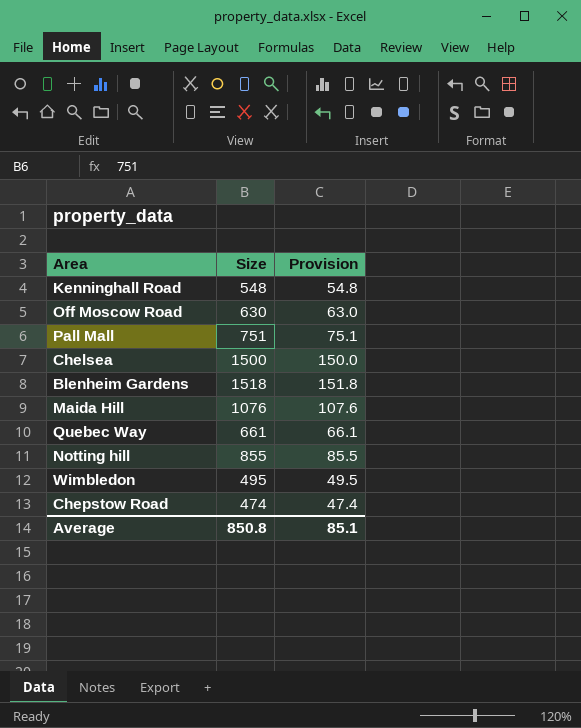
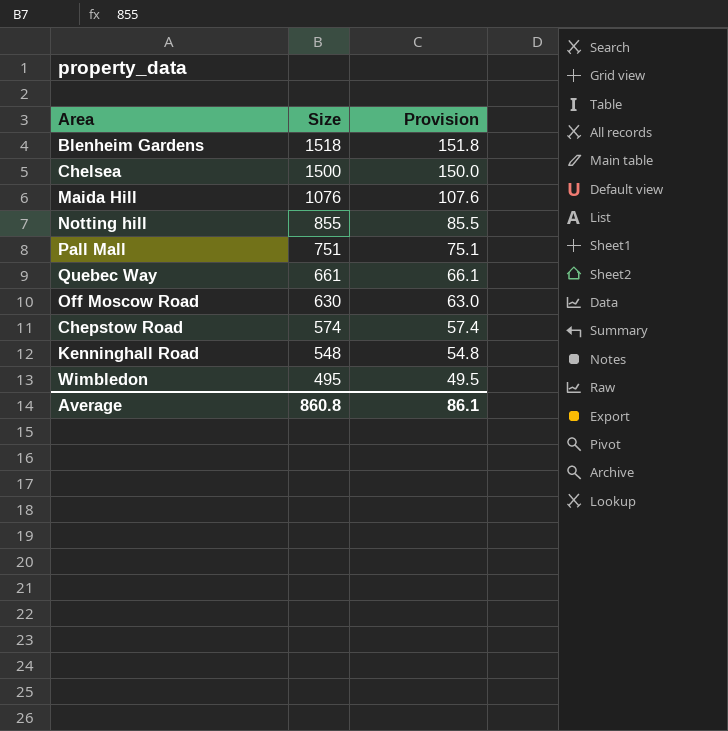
row order: none -> Size descending
Chepstow Road | Size: 474 -> 574
Chepstow Road | Provision: 47.4 -> 57.4
Average | Size: 850.8 -> 860.8
Average | Provision: 85.1 -> 86.1

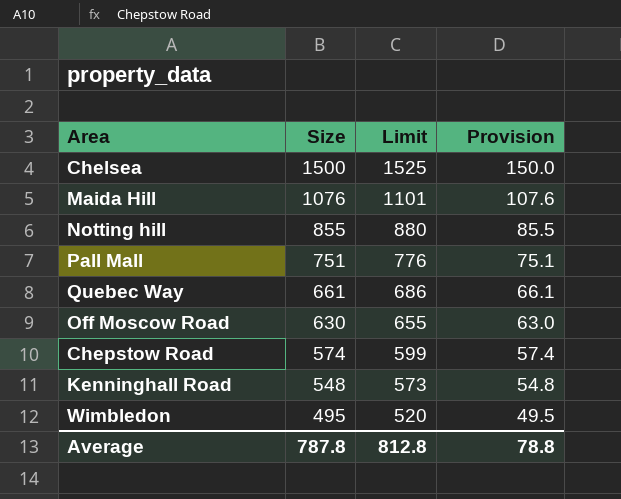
column Limit | formula: none -> [Size] + 25
row Blenheim Gardens: 1518 | 151.8 -> none
Average | Size: 860.8 -> 787.8
Average | Provision: 86.1 -> 78.8

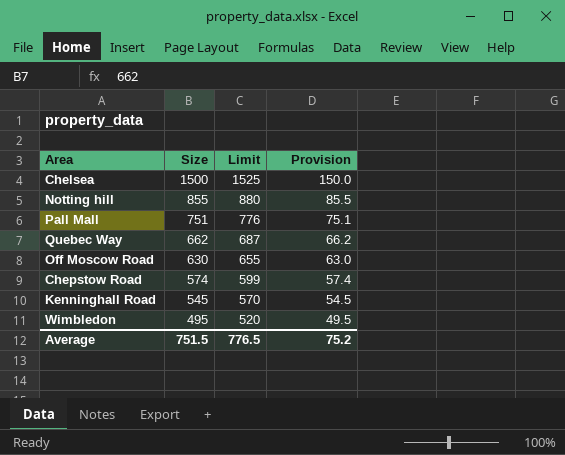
row Maida Hill: 1076 | 1101 | 107.6 -> none
Quebec Way | Size: 661 -> 662
Quebec Way | Limit: 686 -> 687
Quebec Way | Provision: 66.1 -> 66.2
Kenninghall Road | Size: 548 -> 545
Kenninghall Road | Limit: 573 -> 570
Kenninghall Road | Provision: 54.8 -> 54.5
Average | Size: 787.8 -> 751.5
Average | Limit: 812.8 -> 776.5
Average | Provision: 78.8 -> 75.2

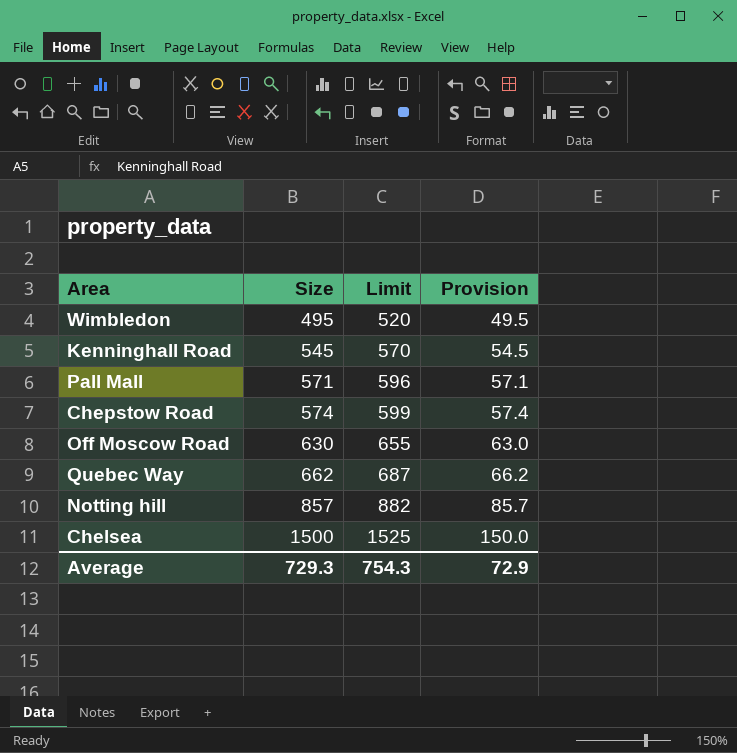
row order: Size descending -> Size ascending
Pall Mall | Size: 751 -> 571
Pall Mall | Limit: 776 -> 596
Pall Mall | Provision: 75.1 -> 57.1
Notting hill | Size: 855 -> 857
Notting hill | Limit: 880 -> 882
Notting hill | Provision: 85.5 -> 85.7
Average | Size: 751.5 -> 729.3
Average | Limit: 776.5 -> 754.3
Average | Provision: 75.2 -> 72.9

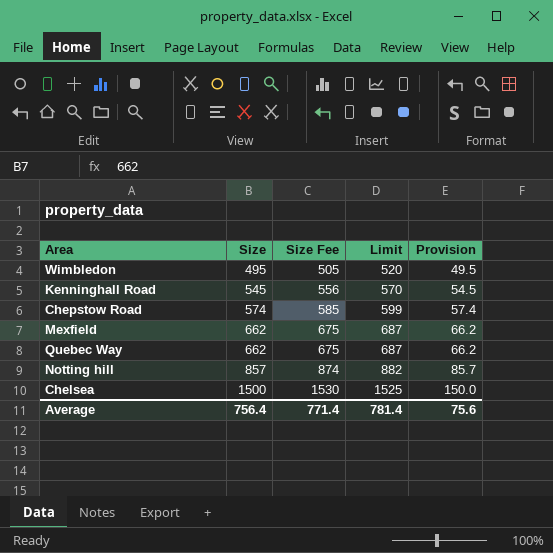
column Size Fee | formula: none -> [Size] * 1.02
row Pall Mall: 571 | 596 | 57.1 -> none
row Off Moscow Road: 630 | 655 | 63.0 -> none
row Mexfield: none -> 662 | 675 | 687 | 66.2
Average | Size: 729.3 -> 756.4
Average | Limit: 754.3 -> 781.4
Average | Provision: 72.9 -> 75.6

